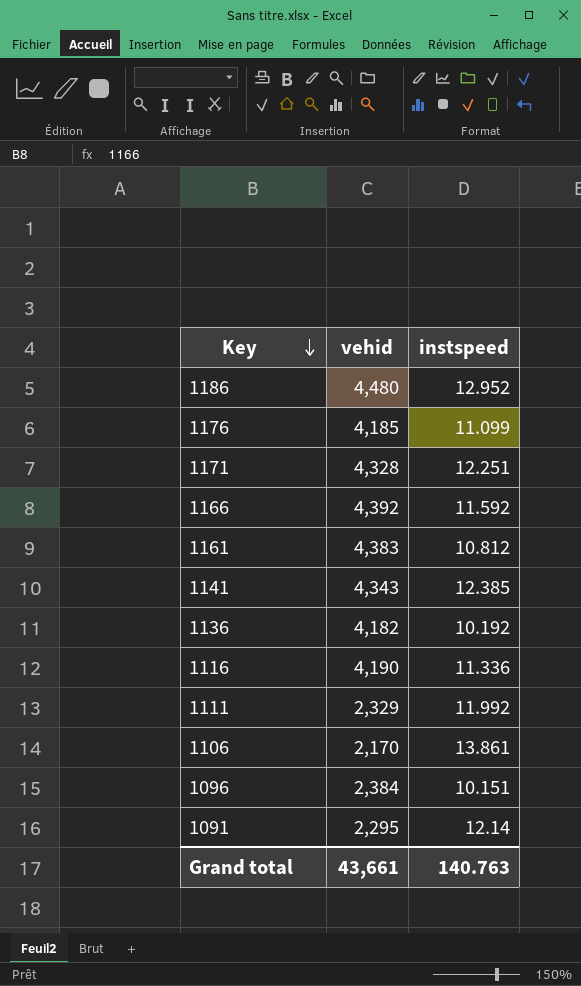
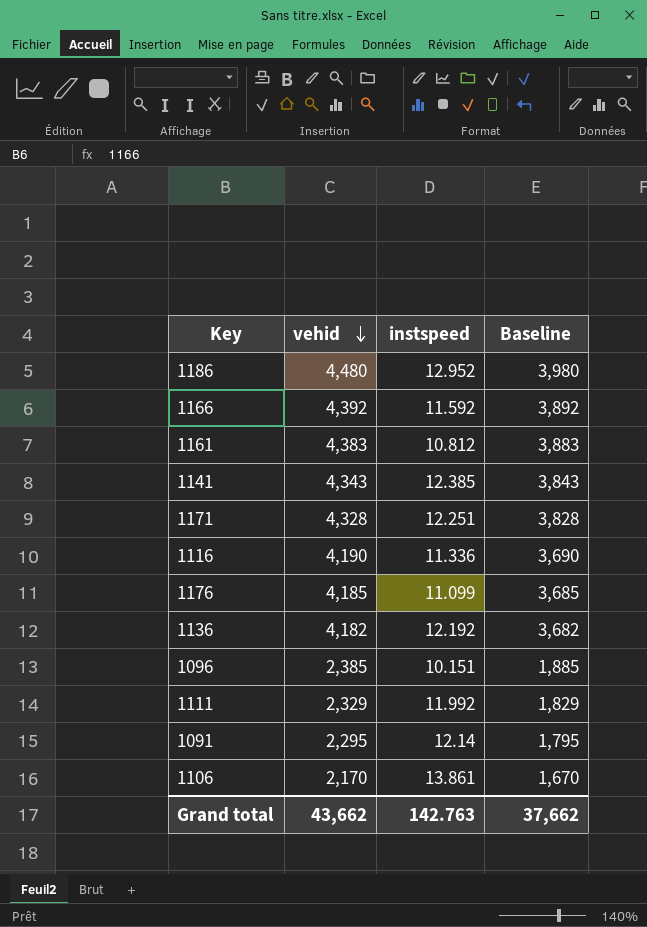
row order: Key descending -> vehid descending
column Baseline | formula: none -> [vehid] - 500
1136 | instspeed: 10.192 -> 12.192
1096 | vehid: 2,384 -> 2,385
Grand total | vehid: 43,661 -> 43,662
Grand total | instspeed: 140.763 -> 142.763

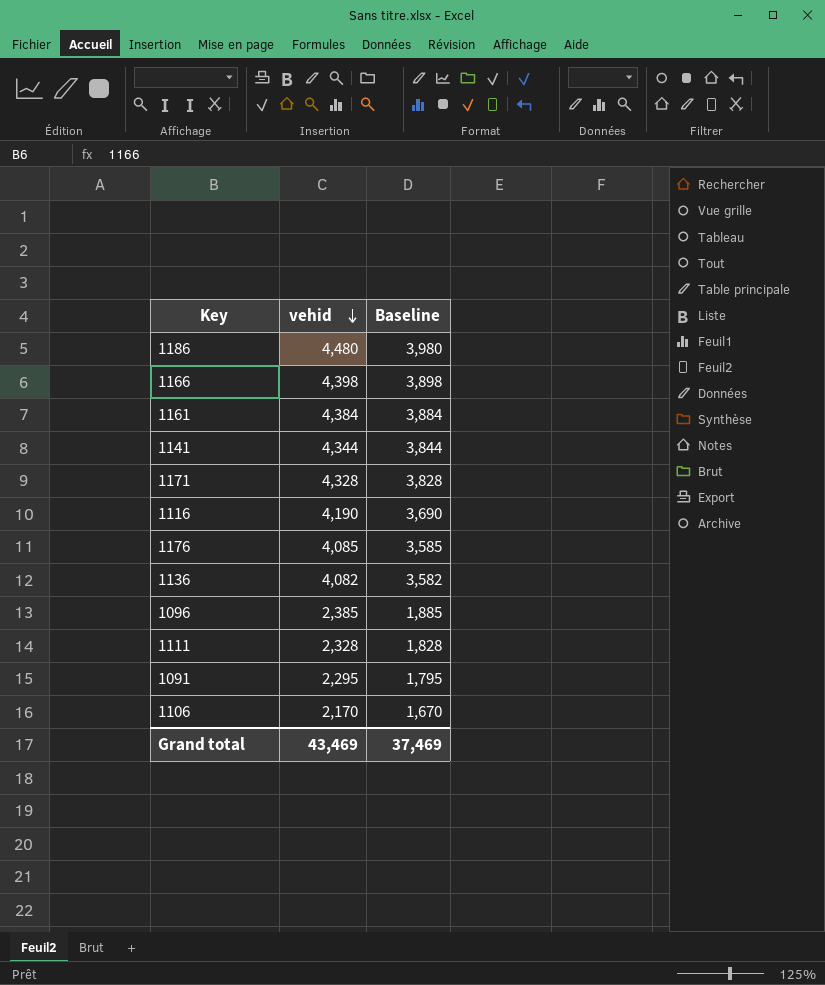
column instspeed | position: 3 -> none
1166 | vehid: 4,392 -> 4,398
1166 | Baseline: 3,892 -> 3,898
1161 | vehid: 4,383 -> 4,384
1161 | Baseline: 3,883 -> 3,884
1141 | vehid: 4,343 -> 4,344
1141 | Baseline: 3,843 -> 3,844
1176 | vehid: 4,185 -> 4,085
1176 | Baseline: 3,685 -> 3,585
1136 | vehid: 4,182 -> 4,082
1136 | Baseline: 3,682 -> 3,582
1111 | vehid: 2,329 -> 2,328
1111 | Baseline: 1,829 -> 1,828
Grand total | vehid: 43,662 -> 43,469
Grand total | Baseline: 37,662 -> 37,469

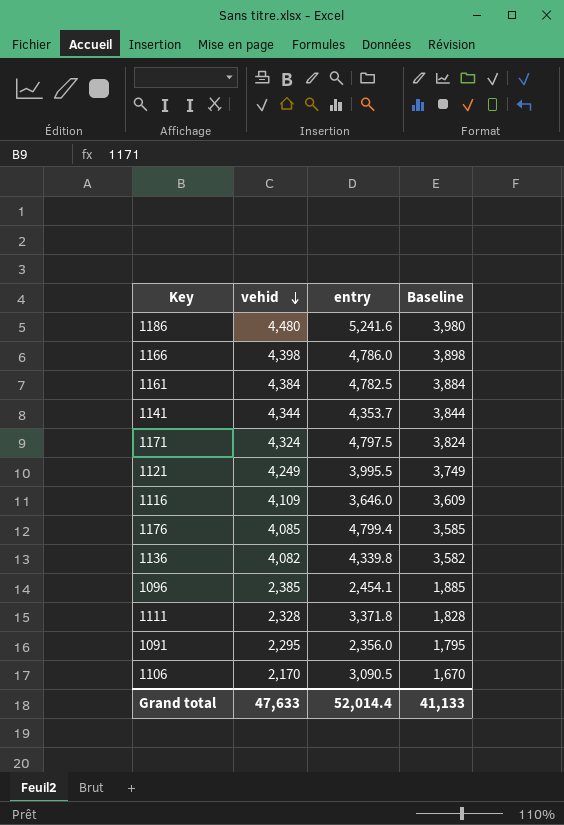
column entry | position: none -> 3
1171 | vehid: 4,328 -> 4,324
1171 | Baseline: 3,828 -> 3,824
row 1121: none -> 4,249 | 3,995.5 | 3,749
1116 | vehid: 4,190 -> 4,109
1116 | Baseline: 3,690 -> 3,609
Grand total | vehid: 43,469 -> 47,633
Grand total | Baseline: 37,469 -> 41,133

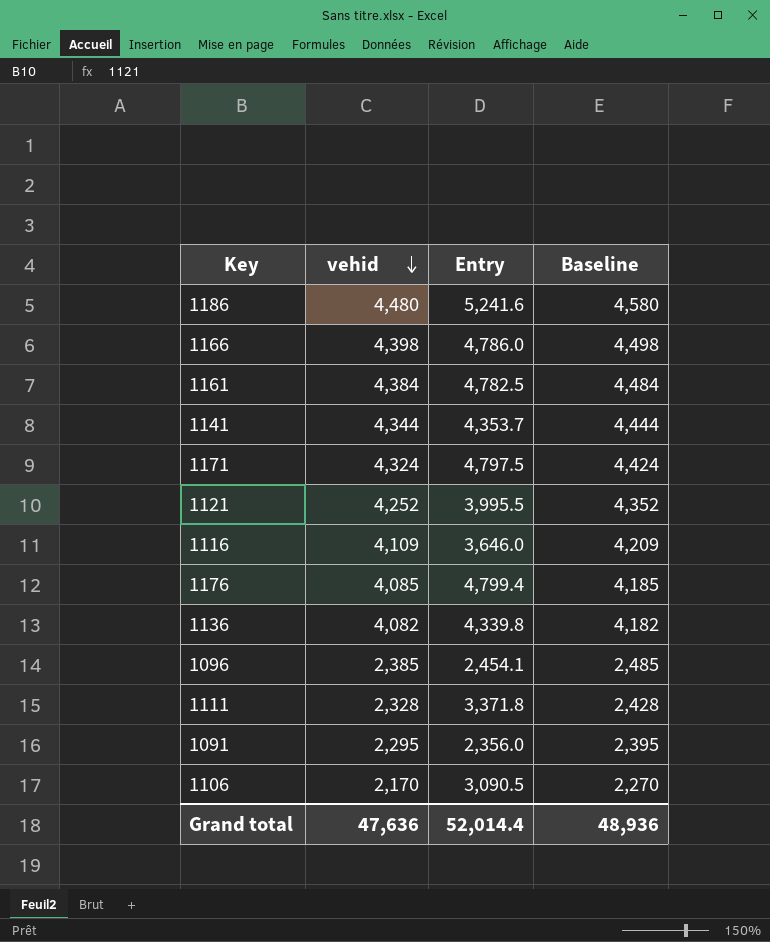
column name: entry -> Entry
column Baseline | formula: [vehid] - 500 -> [vehid] + 100
1121 | vehid: 4,249 -> 4,252
Grand total | vehid: 47,633 -> 47,636
Grand total | Baseline: 41,133 -> 48,936

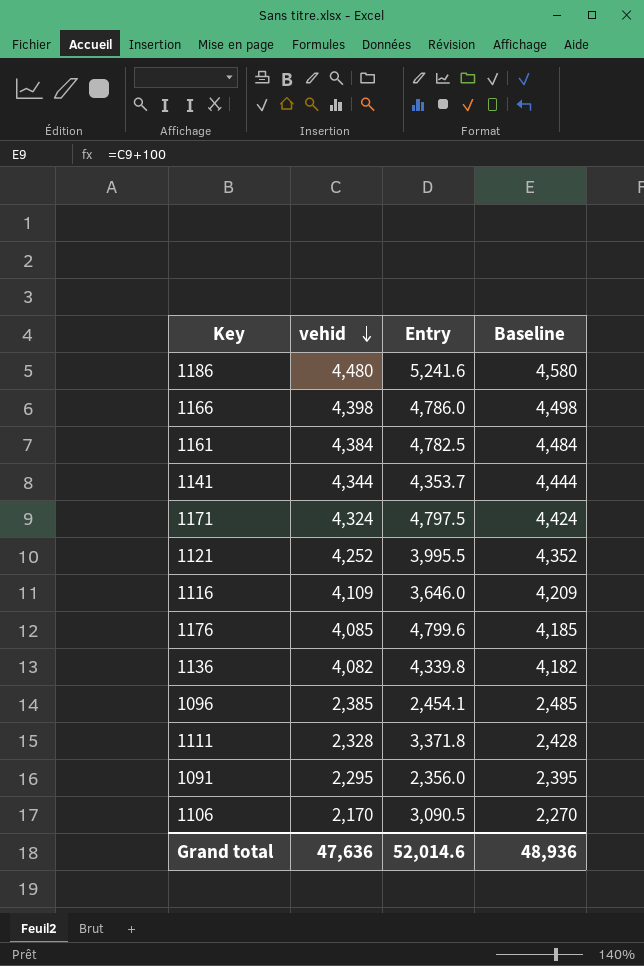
1176 | Entry: 4,799.4 -> 4,799.6
Grand total | Entry: 52,014.4 -> 52,014.6

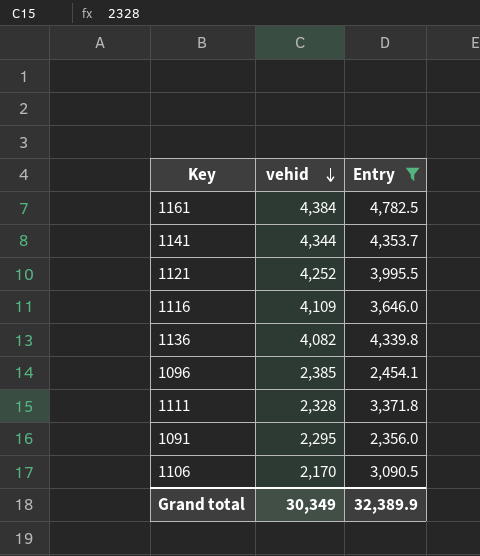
filter: none -> Entry <= 4,782.5
column Baseline | formula: [vehid] + 100 -> none
Grand total | vehid: 47,636 -> 30,349
Grand total | Entry: 52,014.6 -> 32,389.9

